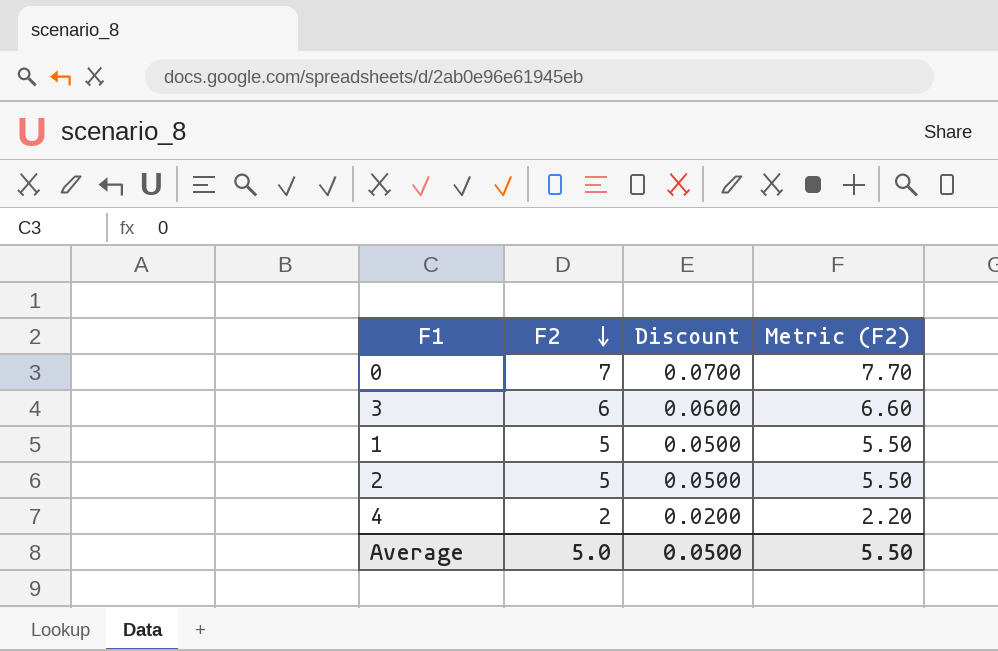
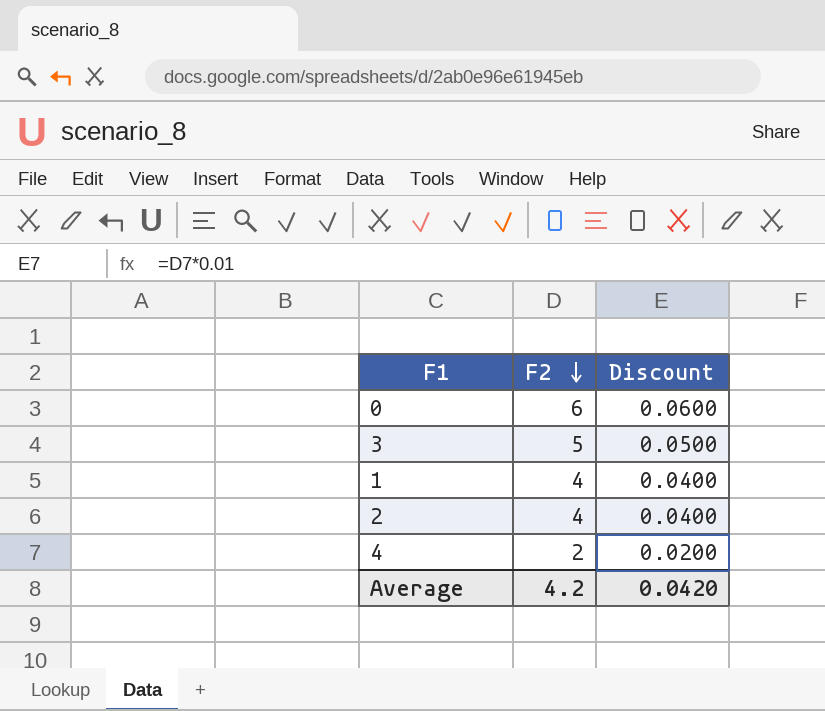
column Metric (F2) | formula: [F2] * 1.1 -> none
0 | F2: 7 -> 6
0 | Discount: 0.0700 -> 0.0600
3 | F2: 6 -> 5
3 | Discount: 0.0600 -> 0.0500
1 | F2: 5 -> 4
1 | Discount: 0.0500 -> 0.0400
2 | F2: 5 -> 4
2 | Discount: 0.0500 -> 0.0400
Average | F2: 5.0 -> 4.2
Average | Discount: 0.0500 -> 0.0420

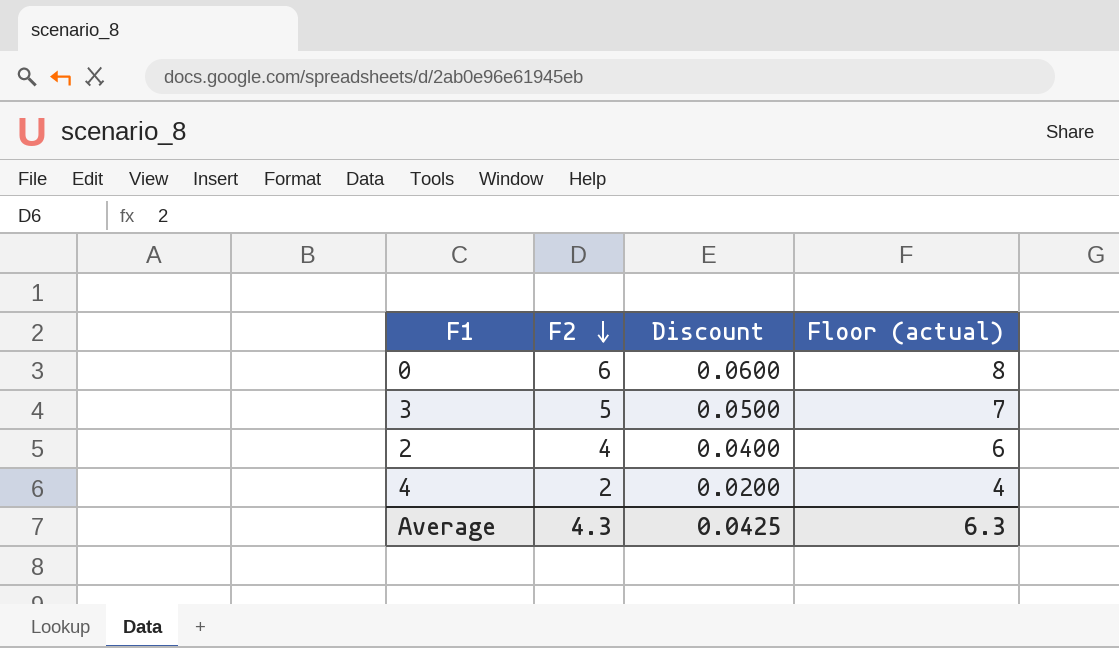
column Floor (actual) | formula: none -> [F2] + 2
row 1: 4 | 0.0400 -> none
Average | F2: 4.2 -> 4.3
Average | Discount: 0.0420 -> 0.0425

